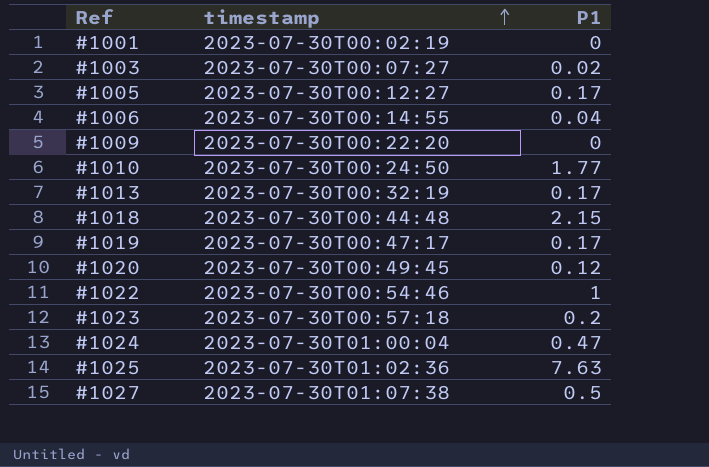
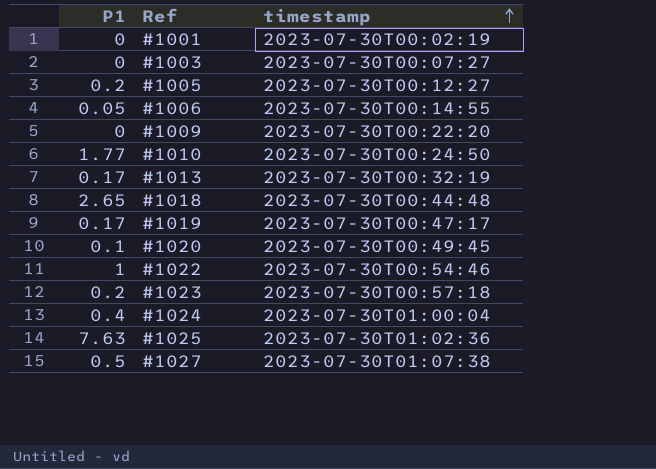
column P1 | position: 3 -> 1
#1003 | P1: 0.02 -> 0
#1005 | P1: 0.17 -> 0.2
#1006 | P1: 0.04 -> 0.05
#1018 | P1: 2.15 -> 2.65
#1020 | P1: 0.12 -> 0.1
#1024 | P1: 0.47 -> 0.4

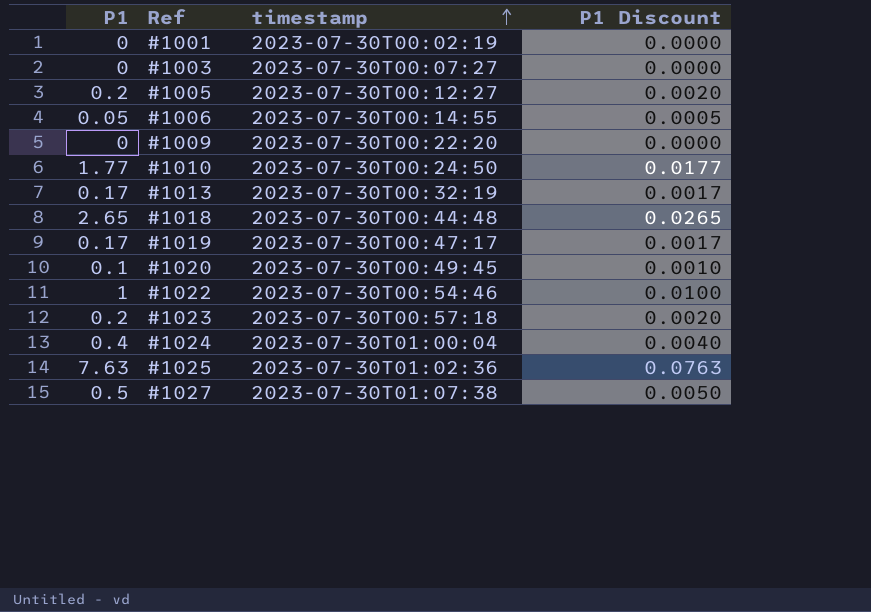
column P1 Discount | formula: none -> [P1] * 0.01

